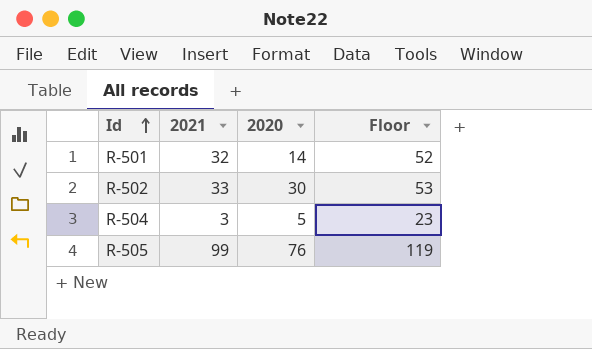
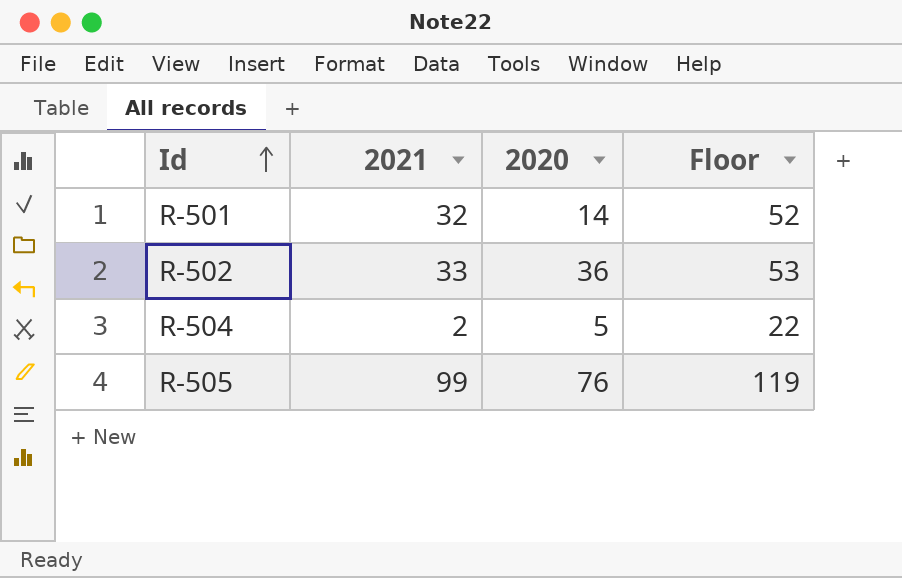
R-502 | 2020: 30 -> 36
R-504 | 2021: 3 -> 2
R-504 | Floor: 23 -> 22

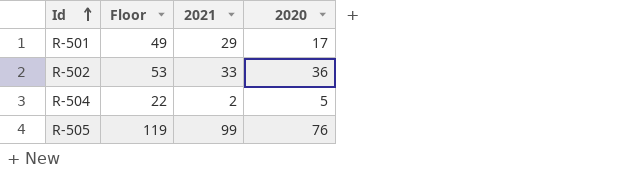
column Floor | position: 4 -> 2
R-501 | Floor: 52 -> 49
R-501 | 2021: 32 -> 29
R-501 | 2020: 14 -> 17

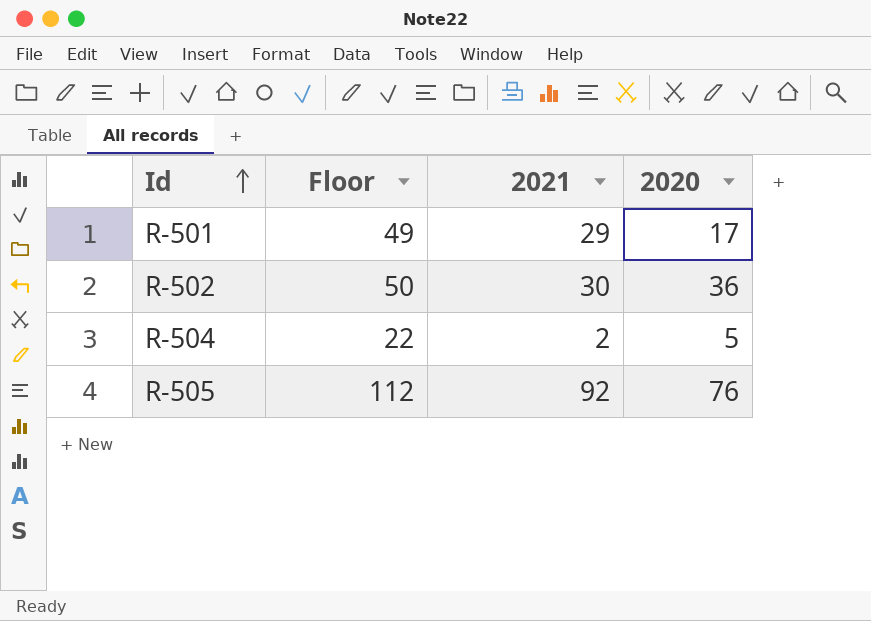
R-502 | Floor: 53 -> 50
R-502 | 2021: 33 -> 30
R-505 | Floor: 119 -> 112
R-505 | 2021: 99 -> 92

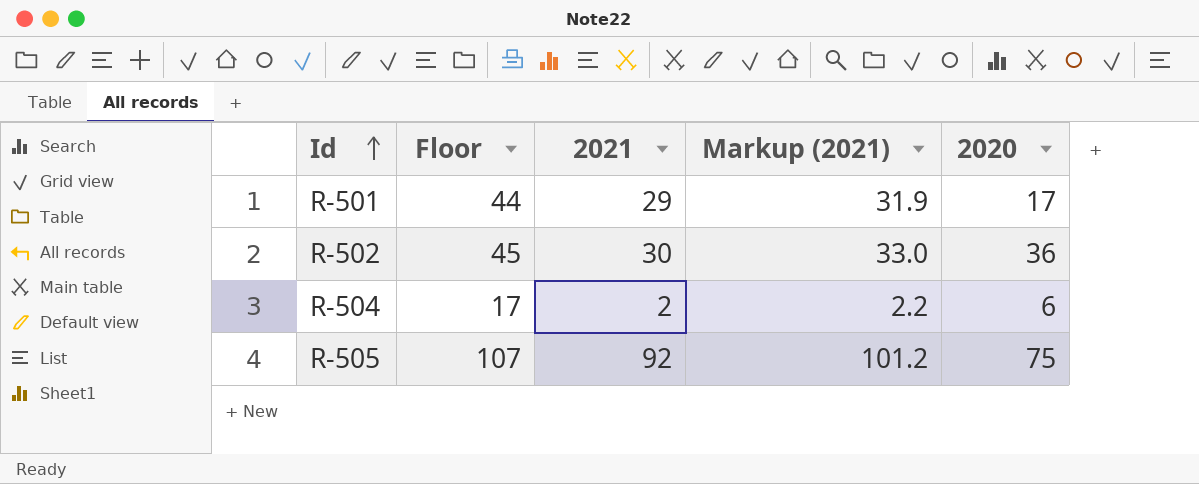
column Floor | formula: [2021] + 20 -> [2021] + 15
column Markup (2021) | formula: none -> [2021] * 1.1
R-504 | 2020: 5 -> 6
R-505 | 2020: 76 -> 75

